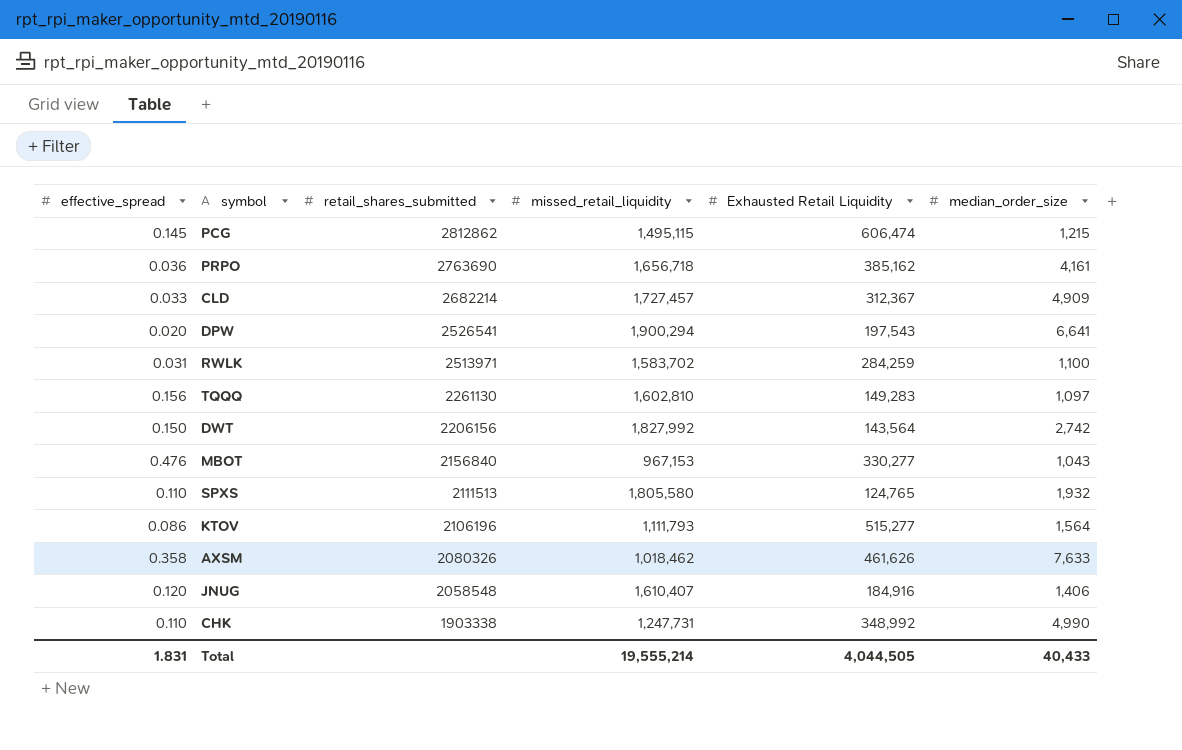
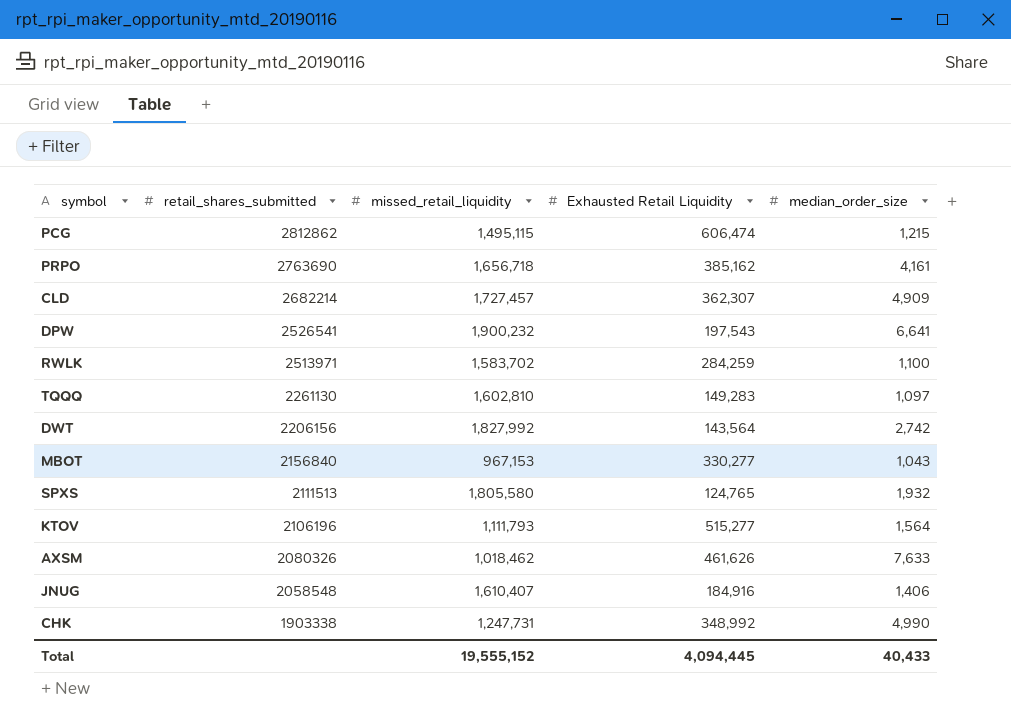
column effective_spread | position: 1 -> none
CLD | Exhausted Retail Liquidity: 312,367 -> 362,307
DPW | missed_retail_liquidity: 1,900,294 -> 1,900,232
Total | missed_retail_liquidity: 19,555,214 -> 19,555,152
Total | Exhausted Retail Liquidity: 4,044,505 -> 4,094,445

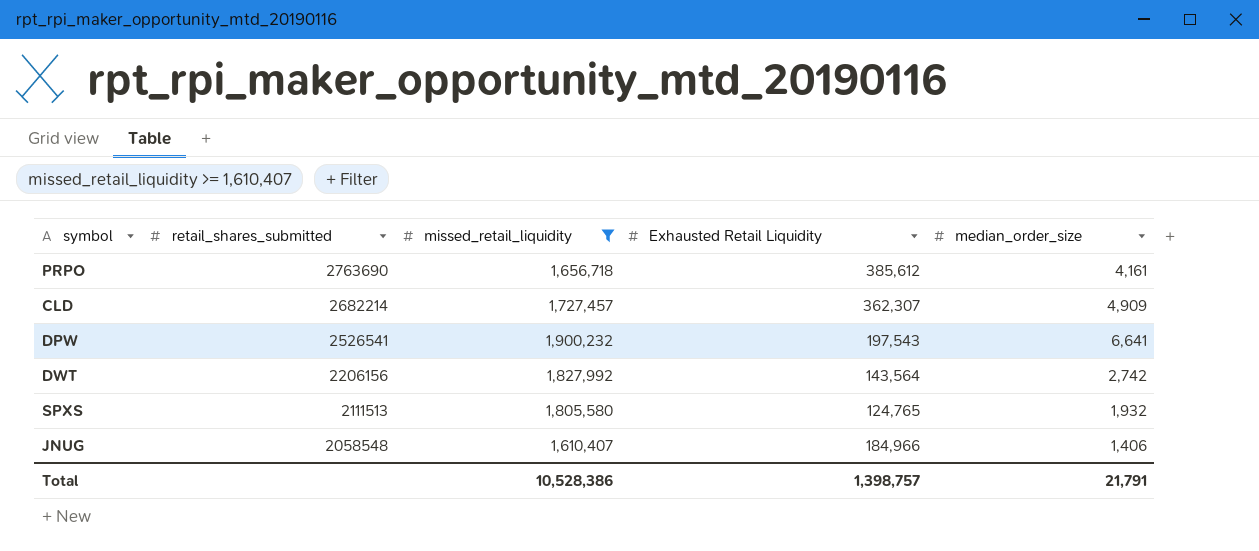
filter: none -> missed_retail_liquidity >= 1,610,407
PRPO | Exhausted Retail Liquidity: 385,162 -> 385,612
JNUG | Exhausted Retail Liquidity: 184,916 -> 184,966
Total | missed_retail_liquidity: 19,555,152 -> 10,528,386
Total | Exhausted Retail Liquidity: 4,094,445 -> 1,398,757
Total | median_order_size: 40,433 -> 21,791

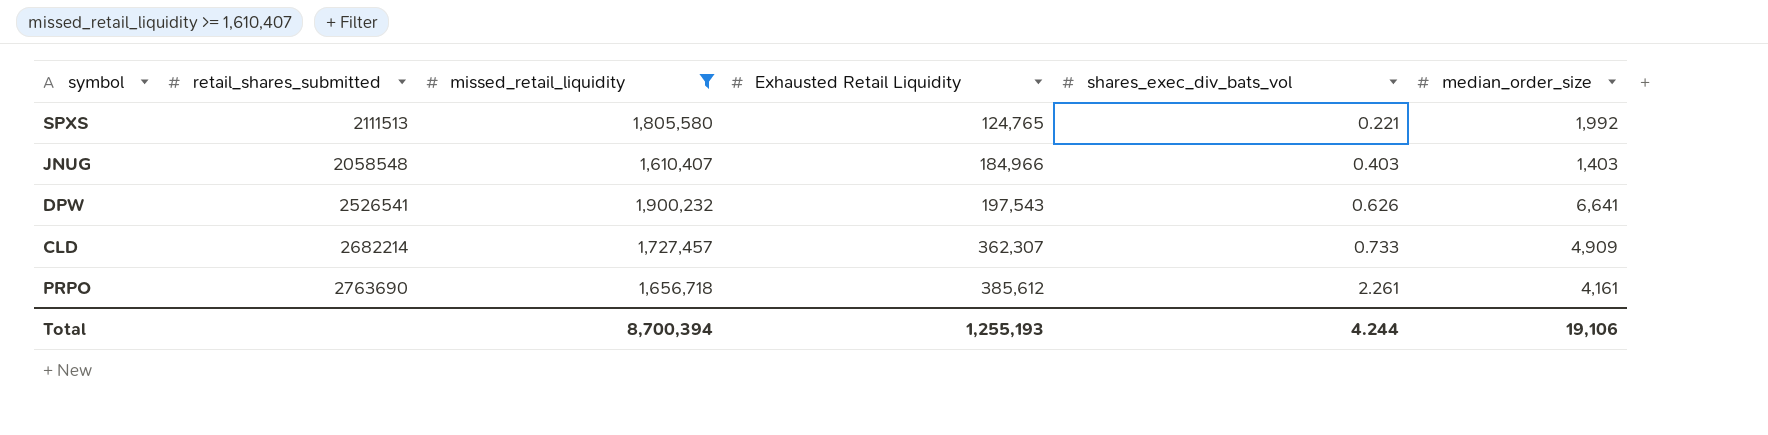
row order: retail_shares_submitted descending -> Exhausted Retail Liquidity ascending
column shares_exec_div_bats_vol | position: none -> 5
row DWT: 2206156 | 1,827,992 | 143,564 | 2,742 -> none
SPXS | median_order_size: 1,932 -> 1,992
JNUG | median_order_size: 1,406 -> 1,403
Total | missed_retail_liquidity: 10,528,386 -> 8,700,394
Total | Exhausted Retail Liquidity: 1,398,757 -> 1,255,193
Total | median_order_size: 21,791 -> 19,106

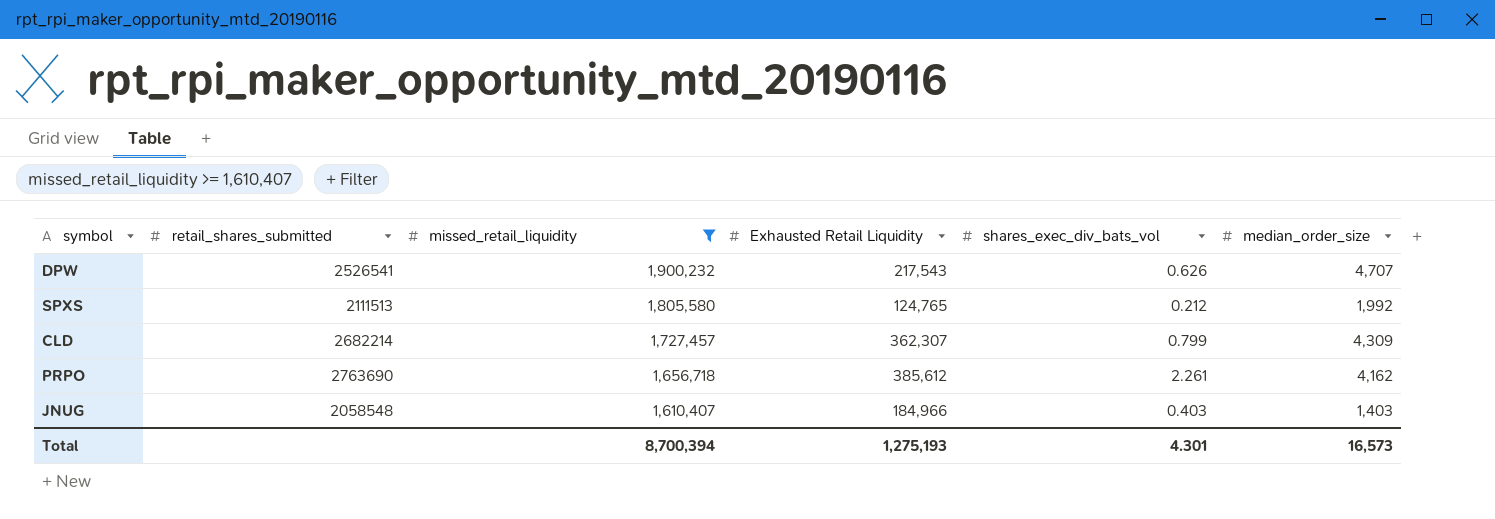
row order: Exhausted Retail Liquidity ascending -> missed_retail_liquidity descending
DPW | Exhausted Retail Liquidity: 197,543 -> 217,543
DPW | median_order_size: 6,641 -> 4,707
SPXS | shares_exec_div_bats_vol: 0.221 -> 0.212
CLD | shares_exec_div_bats_vol: 0.733 -> 0.799
CLD | median_order_size: 4,909 -> 4,309
PRPO | median_order_size: 4,161 -> 4,162
Total | Exhausted Retail Liquidity: 1,255,193 -> 1,275,193
Total | shares_exec_div_bats_vol: 4.244 -> 4.301
Total | median_order_size: 19,106 -> 16,573

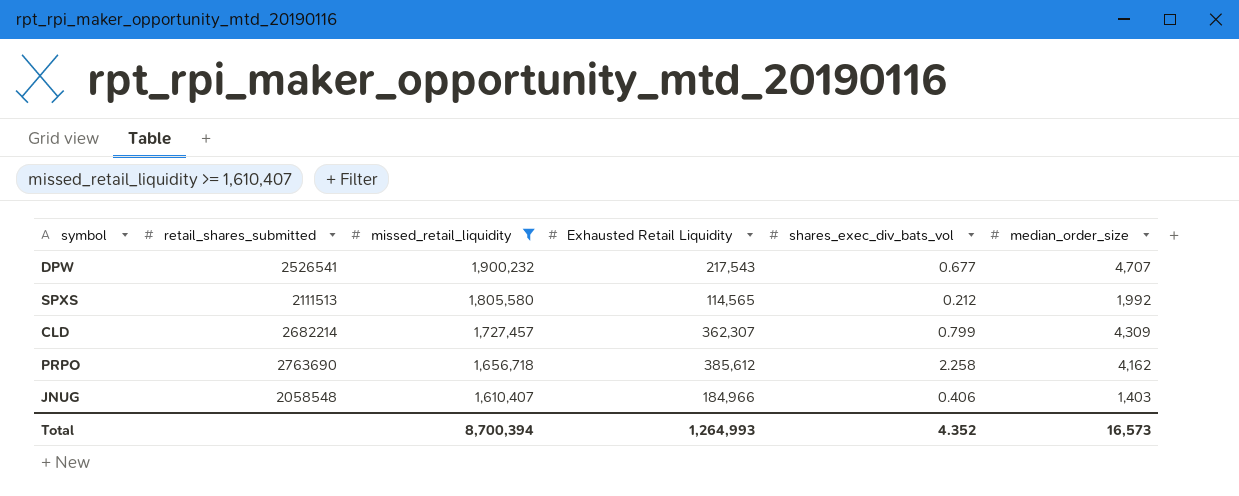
DPW | shares_exec_div_bats_vol: 0.626 -> 0.677
SPXS | Exhausted Retail Liquidity: 124,765 -> 114,565
PRPO | shares_exec_div_bats_vol: 2.261 -> 2.258
JNUG | shares_exec_div_bats_vol: 0.403 -> 0.406
Total | Exhausted Retail Liquidity: 1,275,193 -> 1,264,993
Total | shares_exec_div_bats_vol: 4.301 -> 4.352

